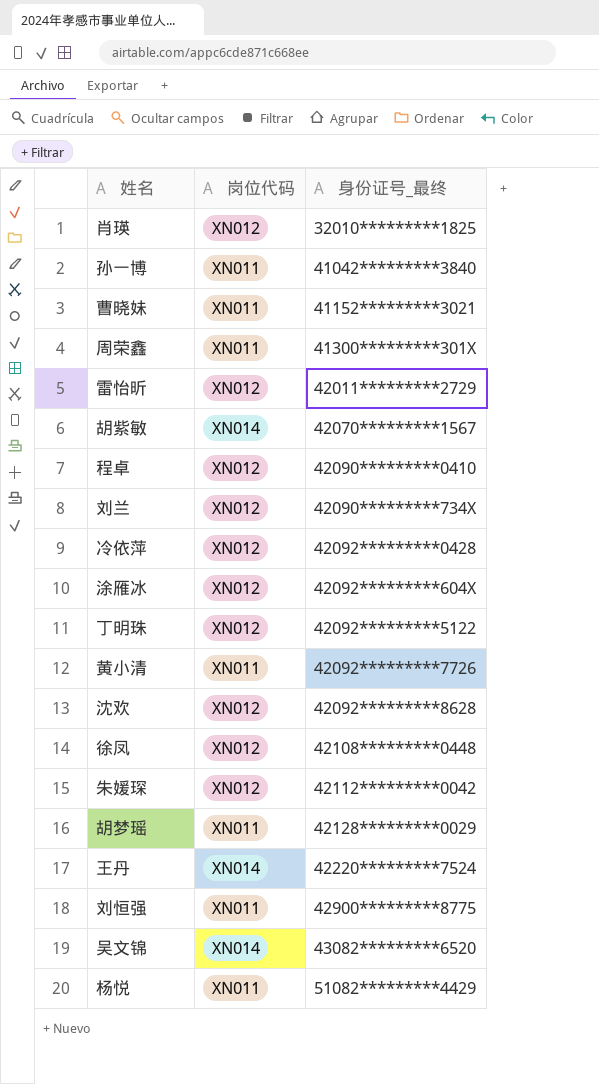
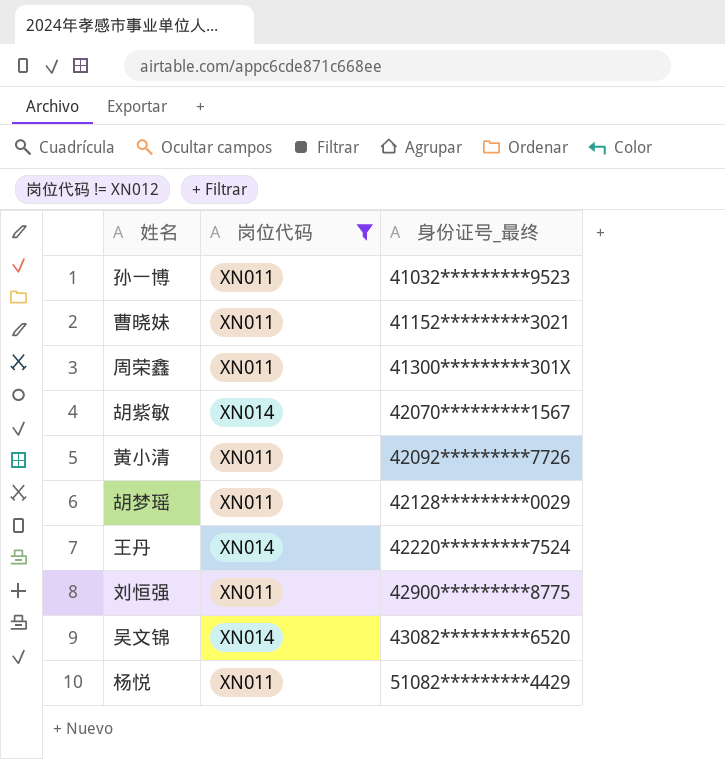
filter: none -> 岗位代码 != XN012
孙一博 | 身份证号_最终: 41042*********3840 -> 41032*********9523

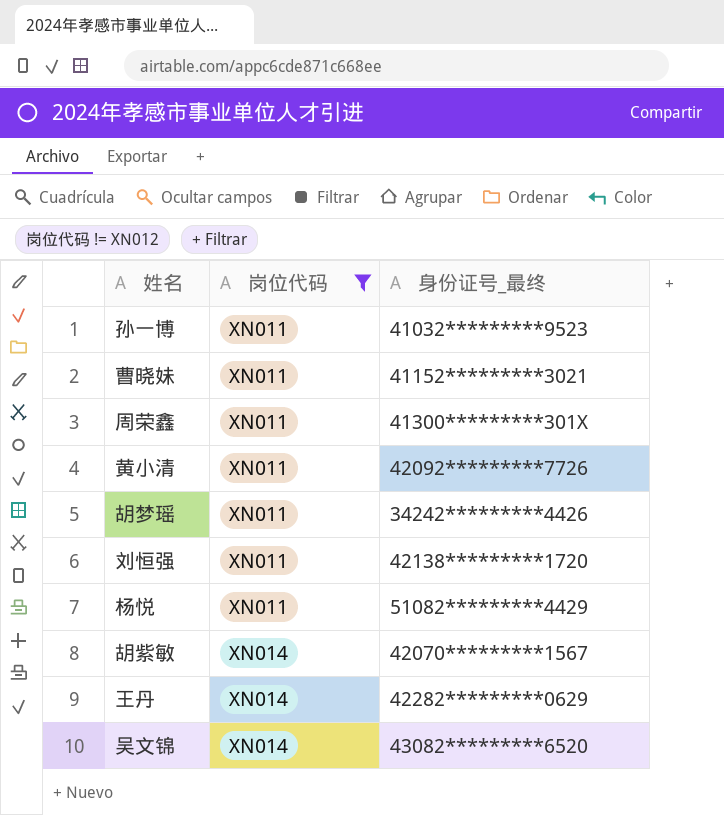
row order: 身份证号_最终 ascending -> 岗位代码 ascending
胡梦瑶 | 身份证号_最终: 42128*********0029 -> 34242*********4426
刘恒强 | 身份证号_最终: 42900*********8775 -> 42138*********1720
王丹 | 身份证号_最终: 42220*********7524 -> 42282*********0629

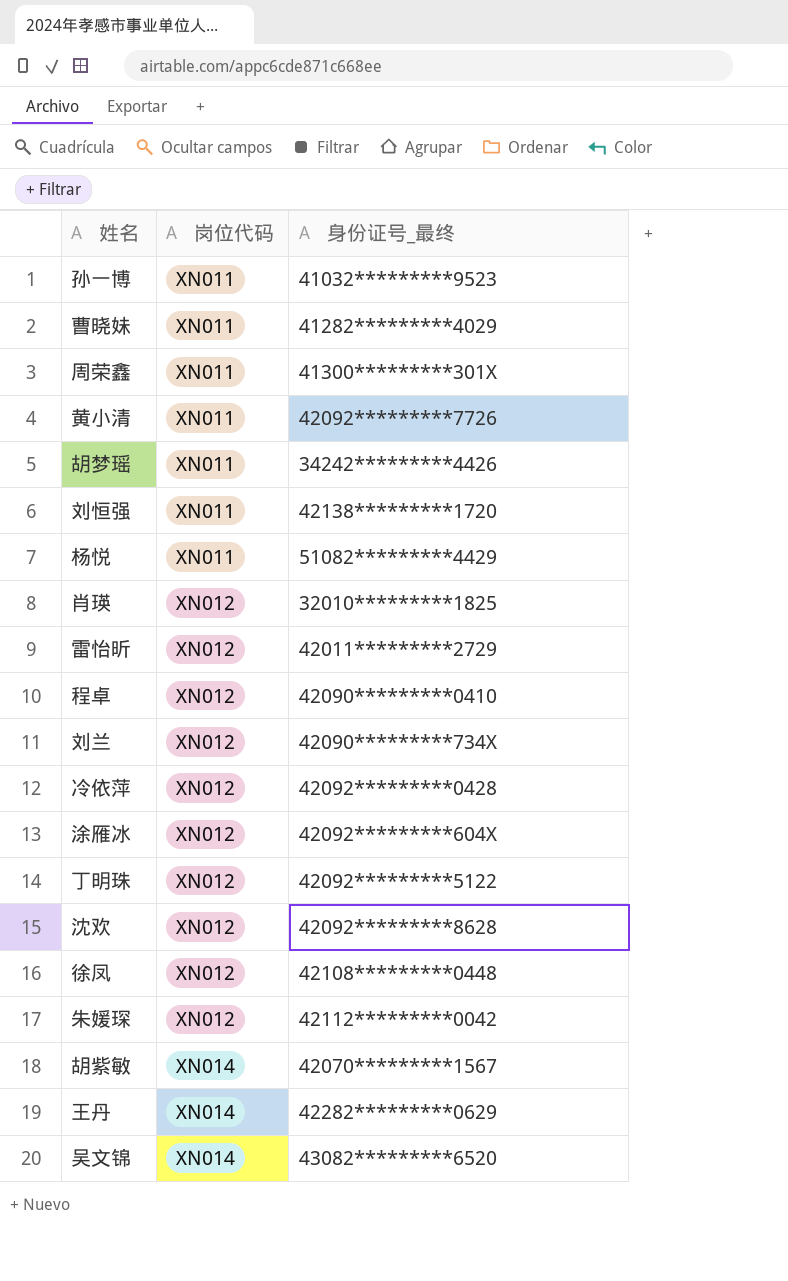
filter: 岗位代码 != XN012 -> none
曹晓妹 | 身份证号_最终: 41152*********3021 -> 41282*********4029

